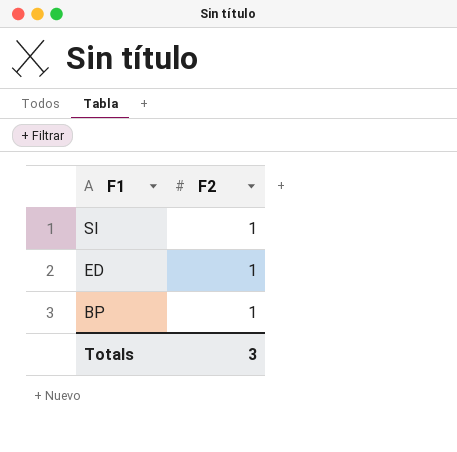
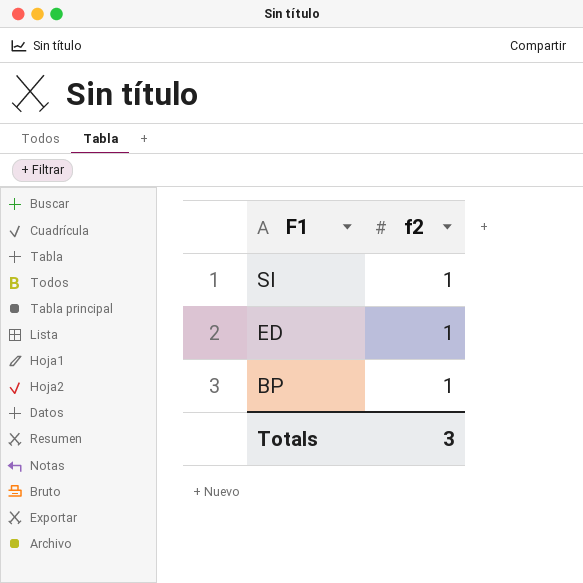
column name: F2 -> f2

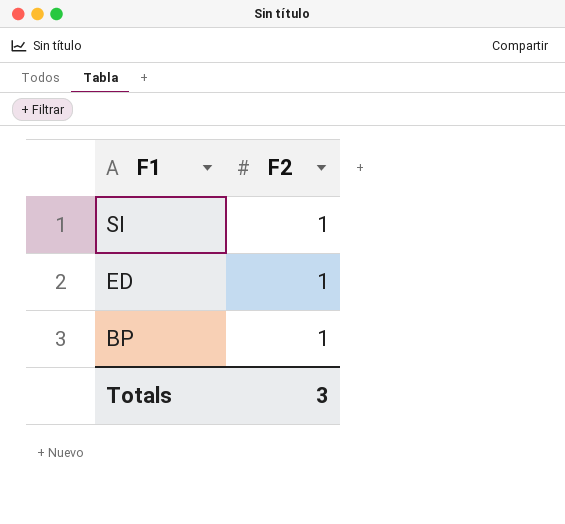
column name: f2 -> F2

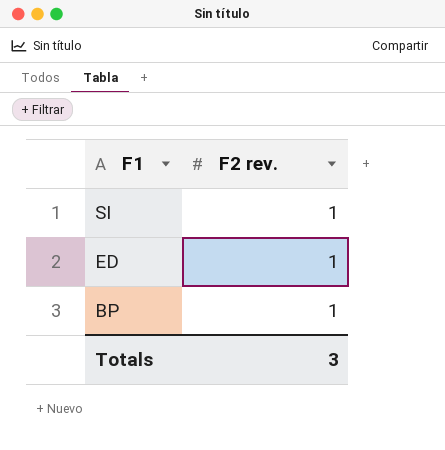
column name: F2 -> F2 rev.

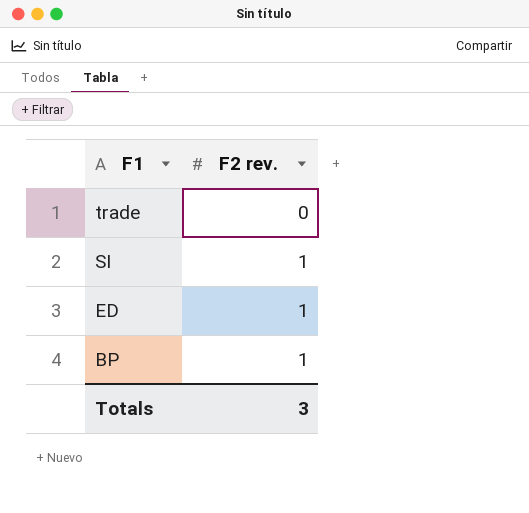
row trade: none -> 0

